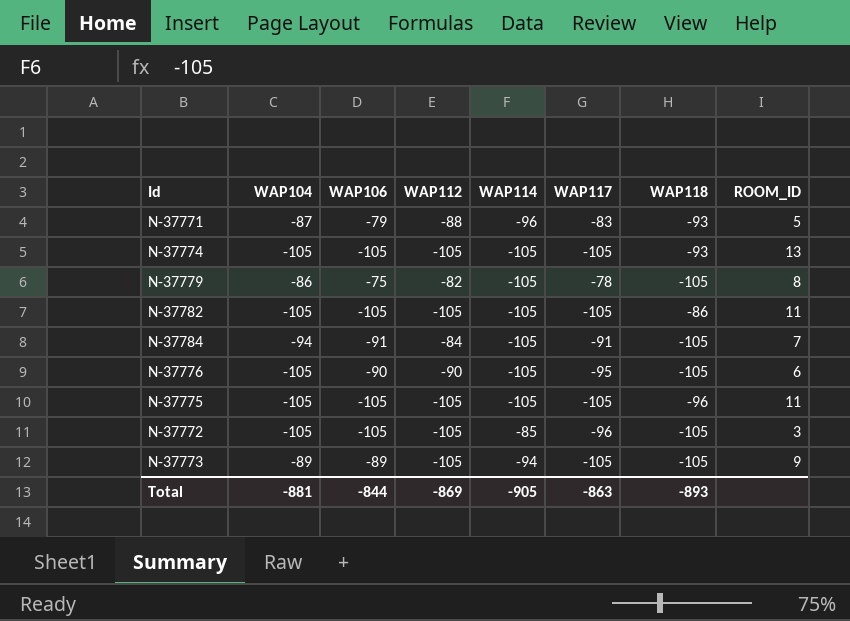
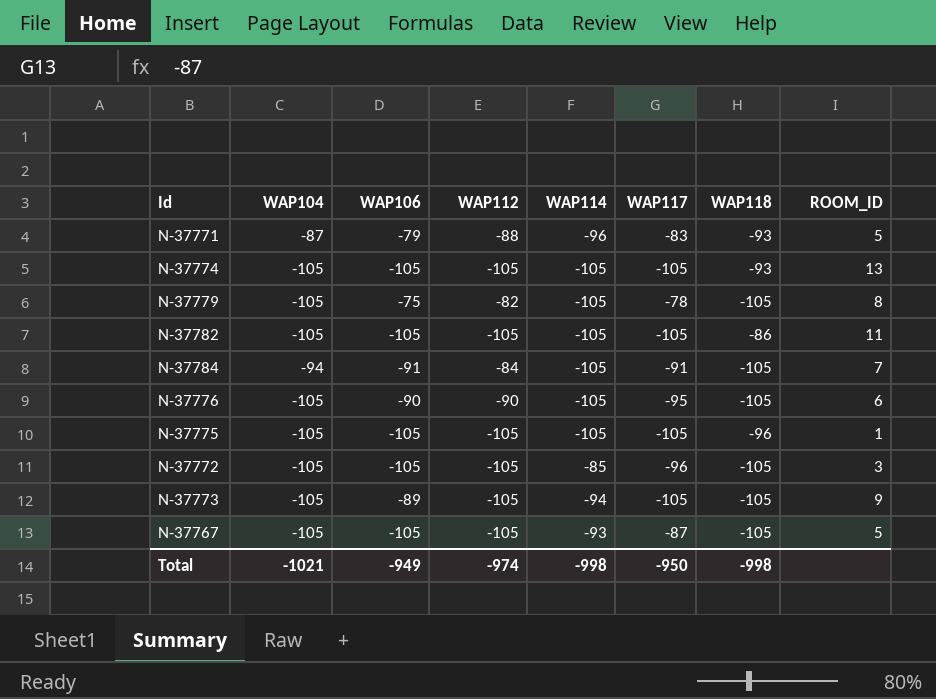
N-37779 | WAP104: -86 -> -105
N-37775 | ROOM_ID: 11 -> 1
N-37773 | WAP104: -89 -> -105
row N-37767: none -> -105 | -105 | -105 | -93 | -87 | -105 | 5
Total | WAP104: -881 -> -1021
Total | WAP106: -844 -> -949
Total | WAP112: -869 -> -974
Total | WAP114: -905 -> -998
Total | WAP117: -863 -> -950
Total | WAP118: -893 -> -998

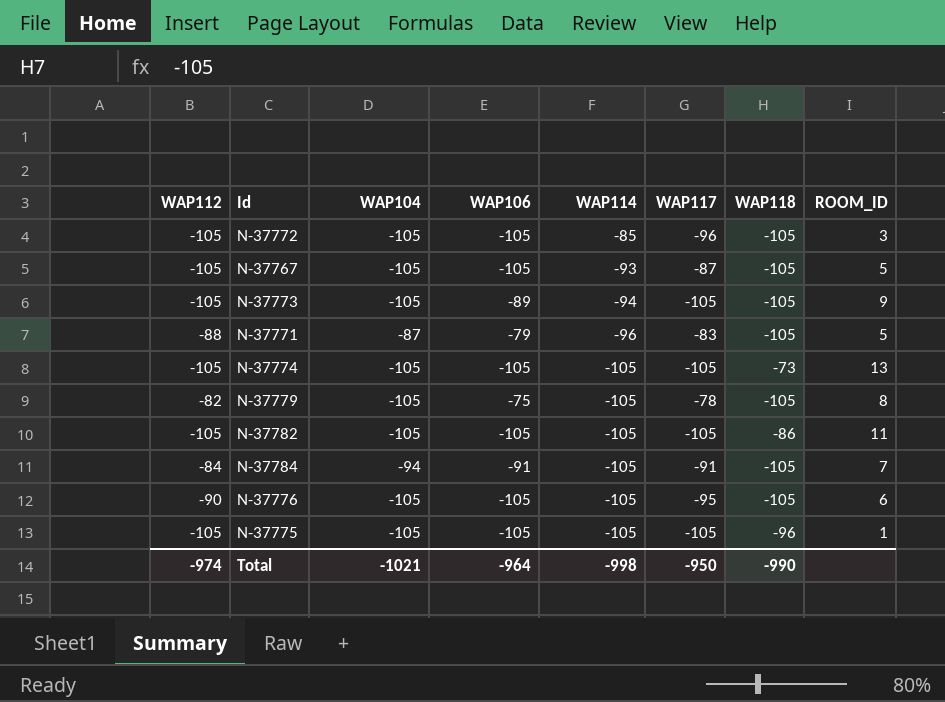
row order: none -> WAP114 descending
column WAP112 | position: 4 -> 1
N-37771 | WAP118: -93 -> -105
N-37774 | WAP118: -93 -> -73
N-37776 | WAP106: -90 -> -105
Total | WAP106: -949 -> -964
Total | WAP118: -998 -> -990

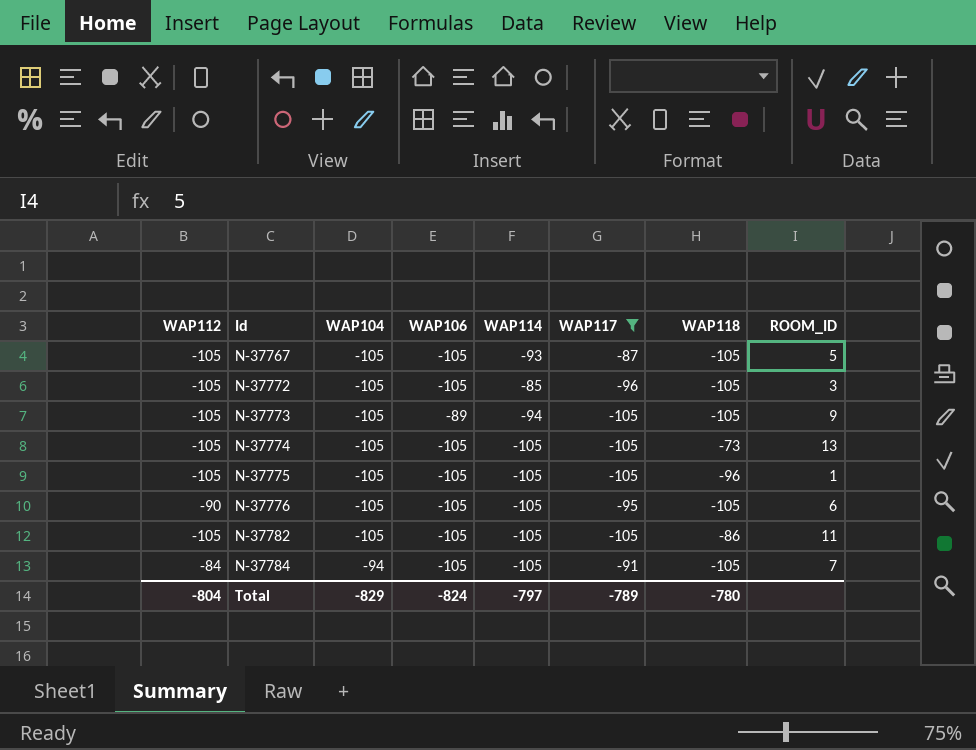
filter: none -> WAP117 <= -87
row order: WAP114 descending -> Id ascending
N-37784 | WAP106: -91 -> -105
Total | WAP112: -974 -> -804
Total | WAP104: -1021 -> -829
Total | WAP106: -964 -> -824
Total | WAP114: -998 -> -797
Total | WAP117: -950 -> -789
Total | WAP118: -990 -> -780

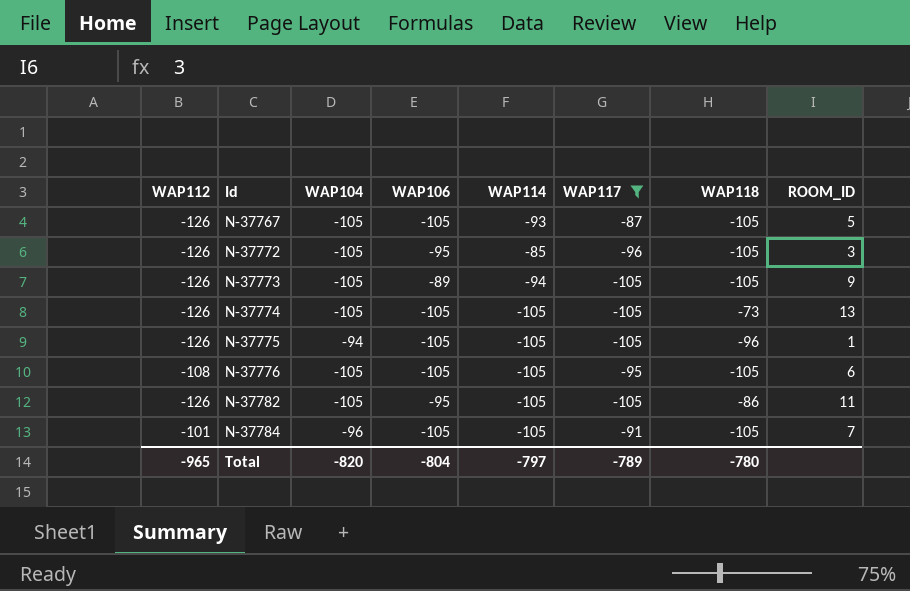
N-37767 | WAP112: -105 -> -126
N-37772 | WAP112: -105 -> -126
N-37772 | WAP106: -105 -> -95
N-37773 | WAP112: -105 -> -126
N-37774 | WAP112: -105 -> -126
N-37775 | WAP112: -105 -> -126
N-37775 | WAP104: -105 -> -94
N-37776 | WAP112: -90 -> -108
N-37782 | WAP112: -105 -> -126
N-37782 | WAP106: -105 -> -95
N-37784 | WAP112: -84 -> -101
N-37784 | WAP104: -94 -> -96
Total | WAP112: -804 -> -965
Total | WAP104: -829 -> -820
Total | WAP106: -824 -> -804

